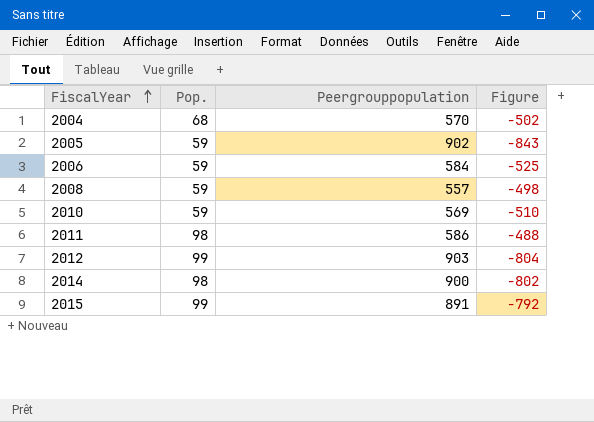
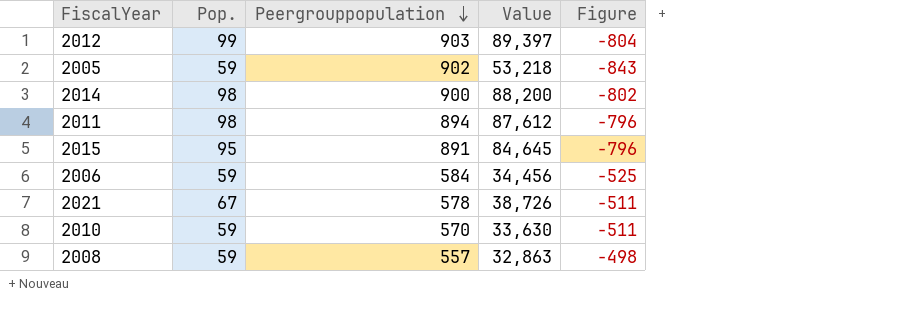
row order: FiscalYear ascending -> Peergrouppopulation descending
column Value | formula: none -> [Pop.] * [Peergrouppopulation]
row 2004: 68 | 570 | -502 -> none
2011 | Peergrouppopulation: 586 -> 894
2011 | Figure: -488 -> -796
2015 | Pop.: 99 -> 95
2015 | Figure: -792 -> -796
row 2021: none -> 67 | 578 | 38,726 | -511
2010 | Peergrouppopulation: 569 -> 570
2010 | Figure: -510 -> -511

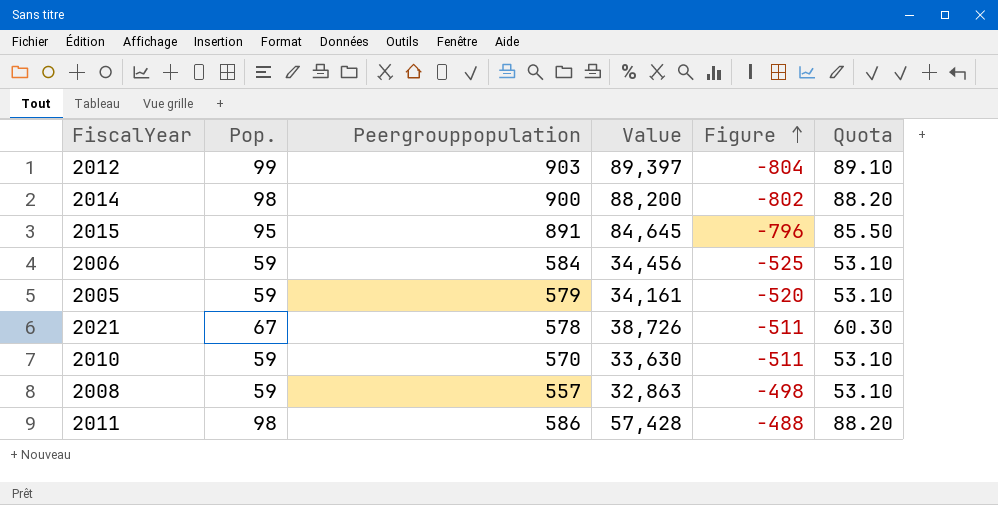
row order: Peergrouppopulation descending -> Figure ascending
column Quota | formula: none -> [Pop.] * 0.9
2005 | Peergrouppopulation: 902 -> 579
2005 | Value: 53,218 -> 34,161
2005 | Figure: -843 -> -520
2011 | Peergrouppopulation: 894 -> 586
2011 | Value: 87,612 -> 57,428
2011 | Figure: -796 -> -488

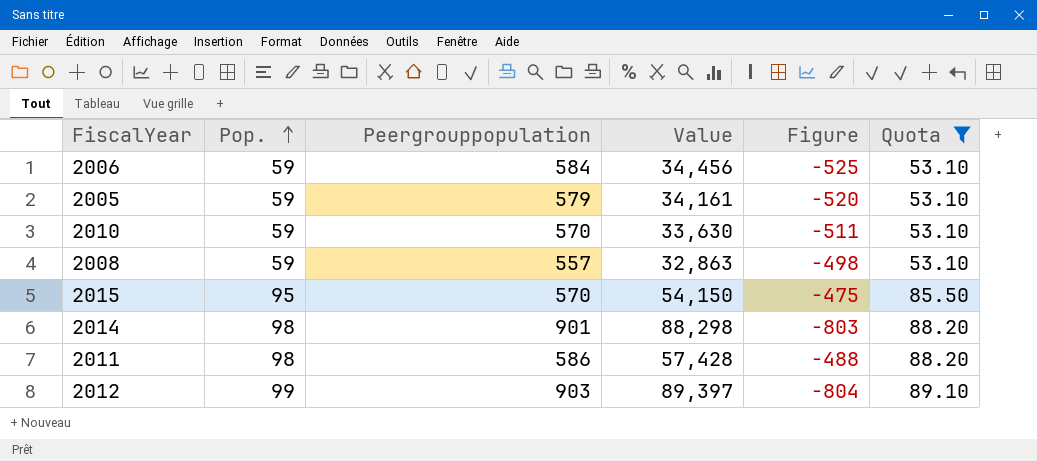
filter: none -> Quota != 60.30
row order: Figure ascending -> Pop. ascending
2015 | Peergrouppopulation: 891 -> 570
2015 | Value: 84,645 -> 54,150
2015 | Figure: -796 -> -475
2014 | Peergrouppopulation: 900 -> 901
2014 | Value: 88,200 -> 88,298
2014 | Figure: -802 -> -803

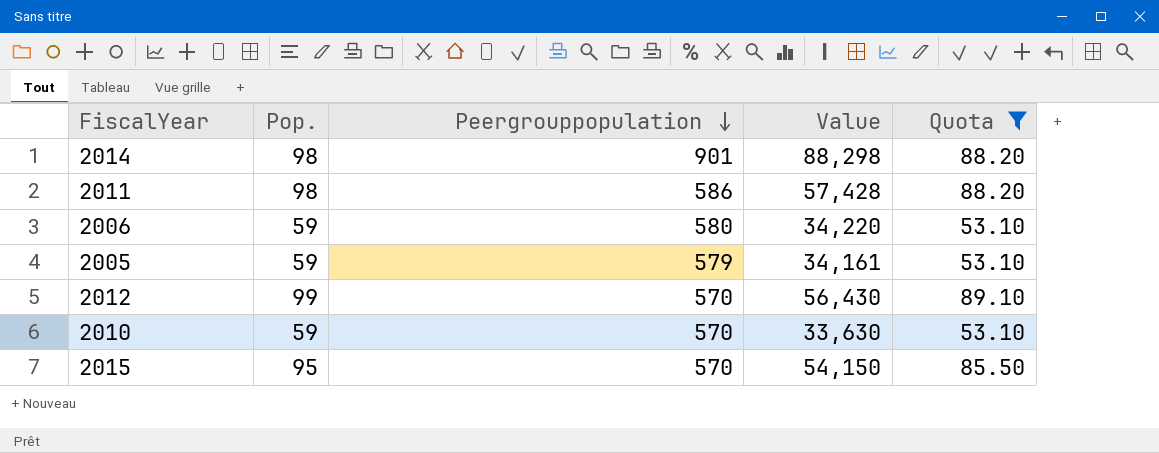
row order: Pop. ascending -> Peergrouppopulation descending
column Figure | formula: [Pop.] - [Peergrouppopulation] -> none
row 2008: 59 | 557 | 32,863 | -498 | 53.10 -> none
2006 | Peergrouppopulation: 584 -> 580
2006 | Value: 34,456 -> 34,220
2012 | Peergrouppopulation: 903 -> 570
2012 | Value: 89,397 -> 56,430

